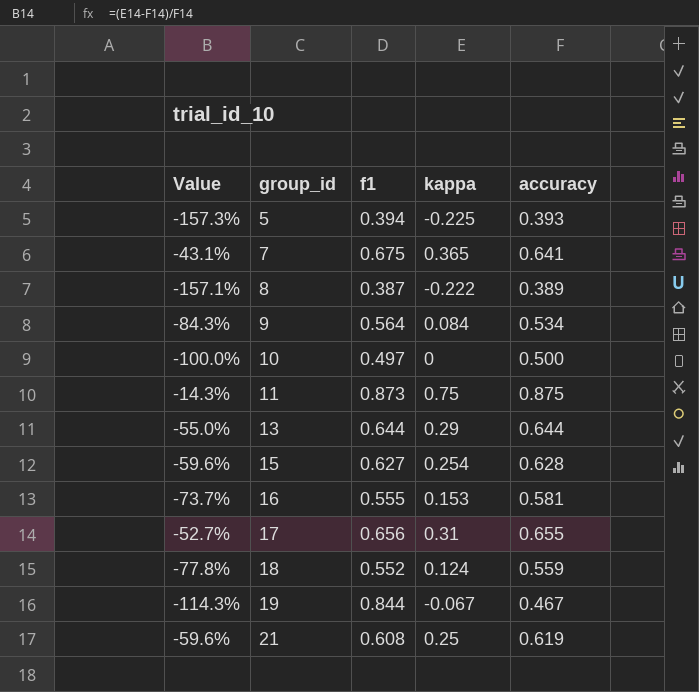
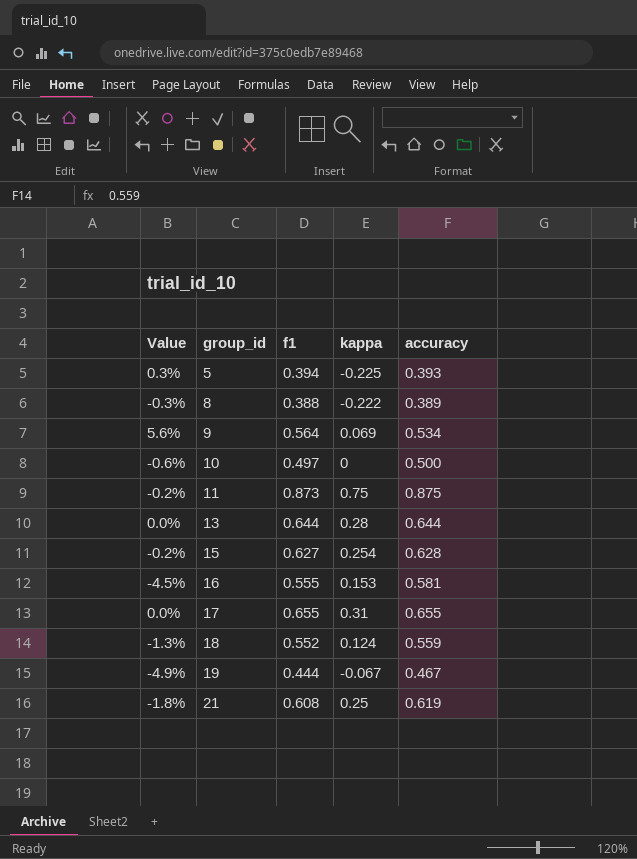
column Value | formula: ([kappa] - [accuracy]) / [accuracy] -> ([f1] - [accuracy]) / [accuracy]
row 7: -43.1% | 0.675 | 0.365 | 0.641 -> none
8 | f1: 0.387 -> 0.388
9 | kappa: 0.084 -> 0.069
13 | kappa: 0.29 -> 0.28
17 | f1: 0.656 -> 0.655
19 | f1: 0.844 -> 0.444

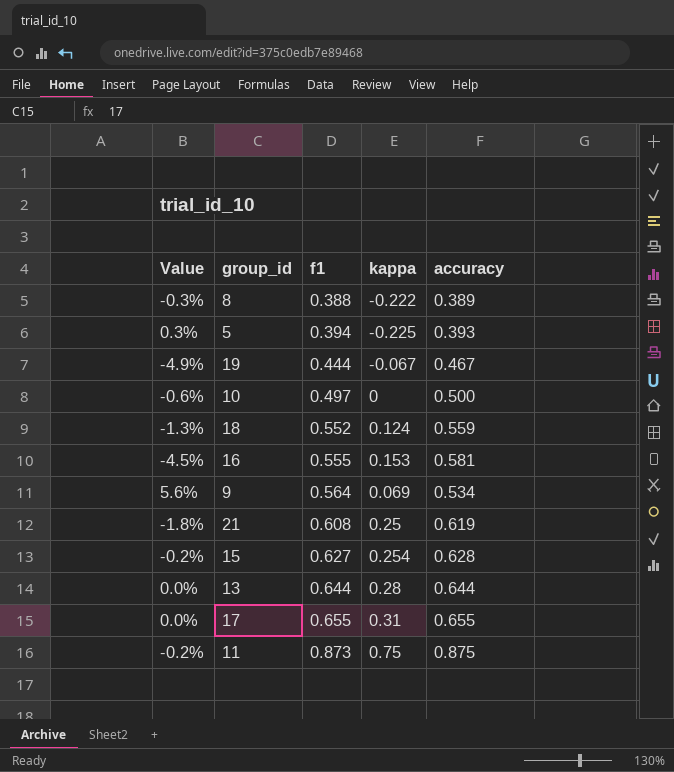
row order: group_id ascending -> f1 ascending

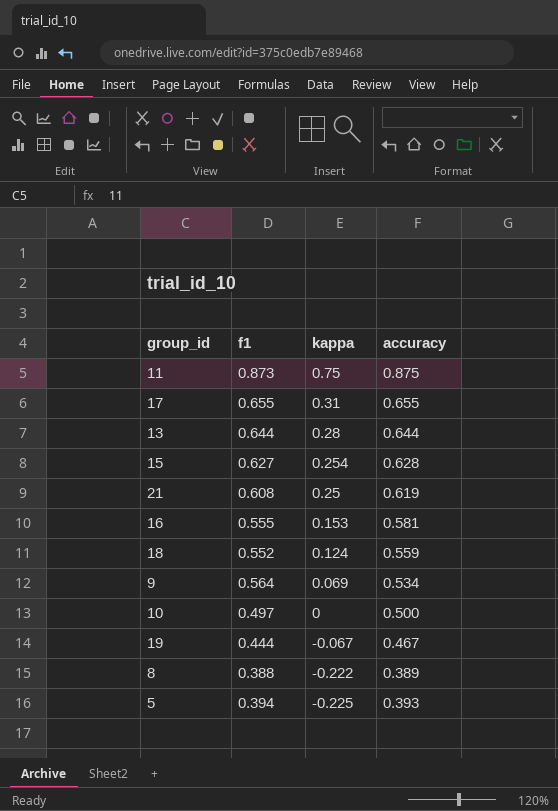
row order: f1 ascending -> kappa descending
column Value | formula: ([f1] - [accuracy]) / [accuracy] -> none

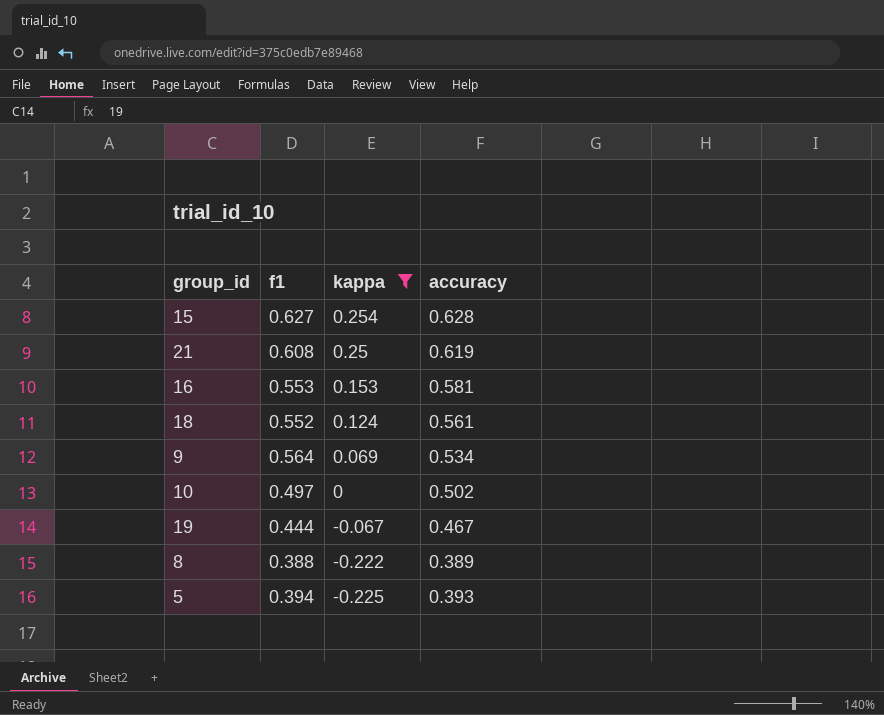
filter: none -> kappa <= 0.254
16 | f1: 0.555 -> 0.553
18 | accuracy: 0.559 -> 0.561
10 | accuracy: 0.500 -> 0.502

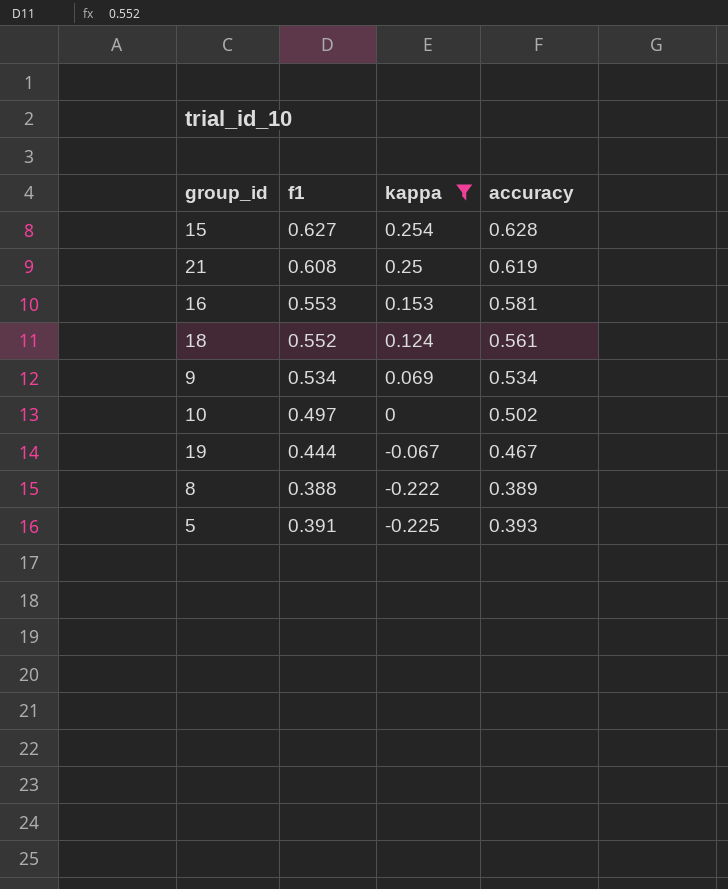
9 | f1: 0.564 -> 0.534
5 | f1: 0.394 -> 0.391

